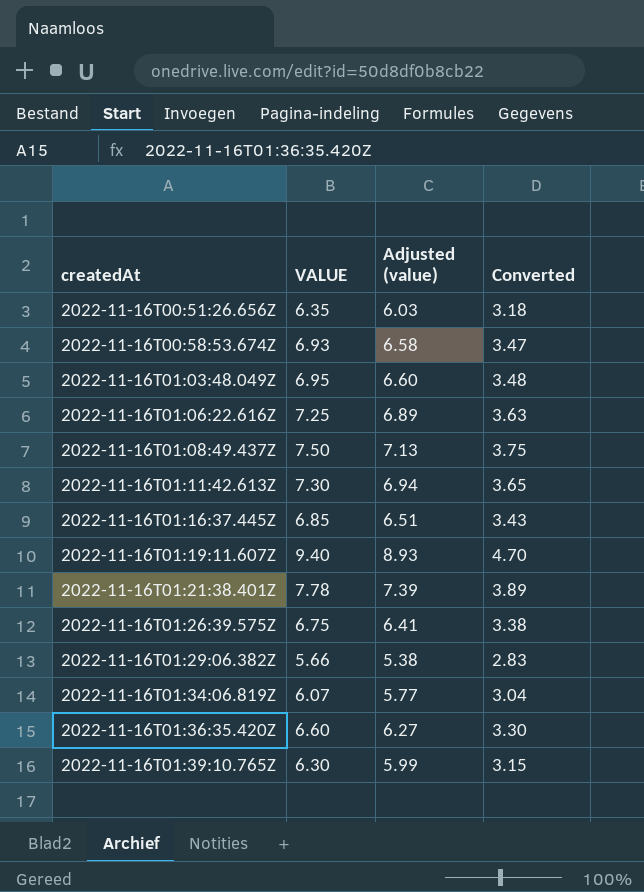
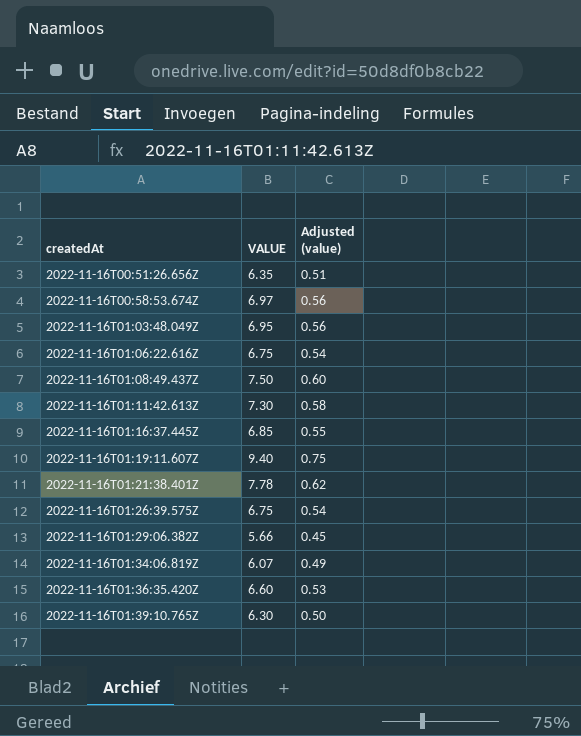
column Converted | formula: [VALUE] * 0.5 -> none
column Adjusted (value) | formula: [VALUE] * 0.95 -> [VALUE] * 0.08
2022-11-16T00:58:53.674Z | VALUE: 6.93 -> 6.97
2022-11-16T01:06:22.616Z | VALUE: 7.25 -> 6.75

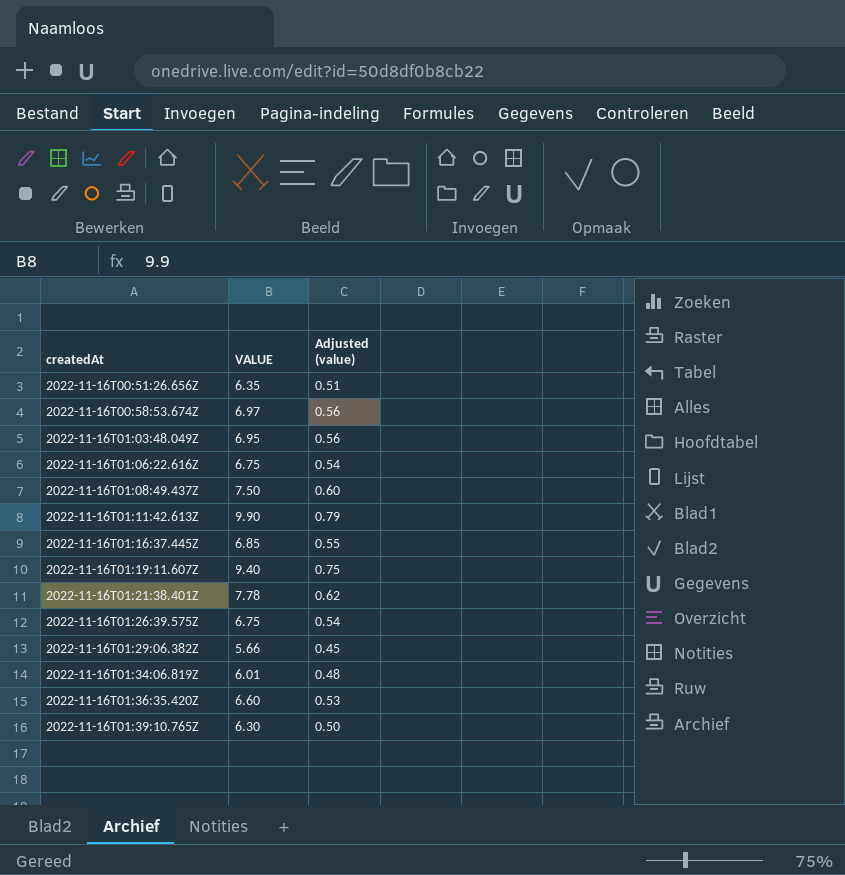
2022-11-16T01:11:42.613Z | VALUE: 7.30 -> 9.90
2022-11-16T01:11:42.613Z | Adjusted (value): 0.58 -> 0.79
2022-11-16T01:34:06.819Z | VALUE: 6.07 -> 6.01
2022-11-16T01:34:06.819Z | Adjusted (value): 0.49 -> 0.48

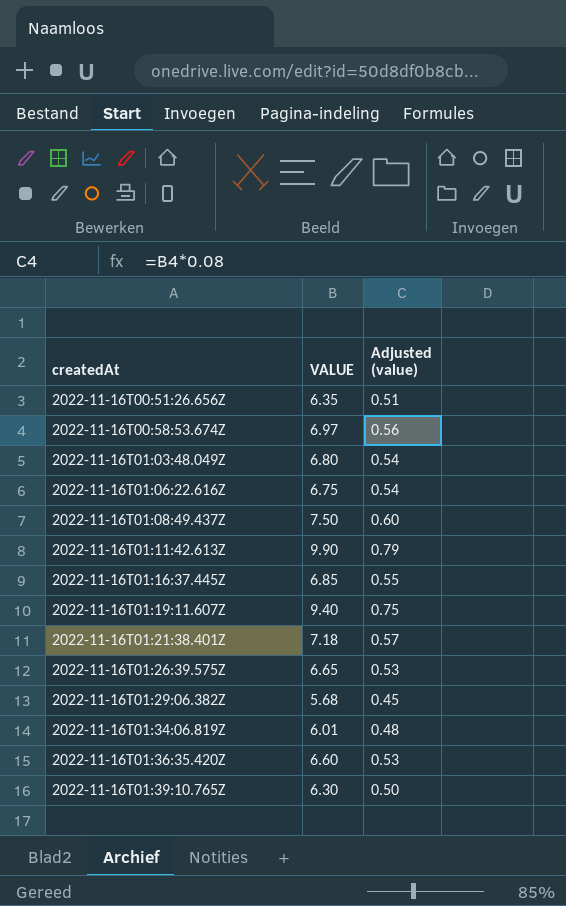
2022-11-16T01:03:48.049Z | VALUE: 6.95 -> 6.80
2022-11-16T01:03:48.049Z | Adjusted (value): 0.56 -> 0.54
2022-11-16T01:21:38.401Z | VALUE: 7.78 -> 7.18
2022-11-16T01:21:38.401Z | Adjusted (value): 0.62 -> 0.57
2022-11-16T01:26:39.575Z | VALUE: 6.75 -> 6.65
2022-11-16T01:26:39.575Z | Adjusted (value): 0.54 -> 0.53
2022-11-16T01:29:06.382Z | VALUE: 5.66 -> 5.68

